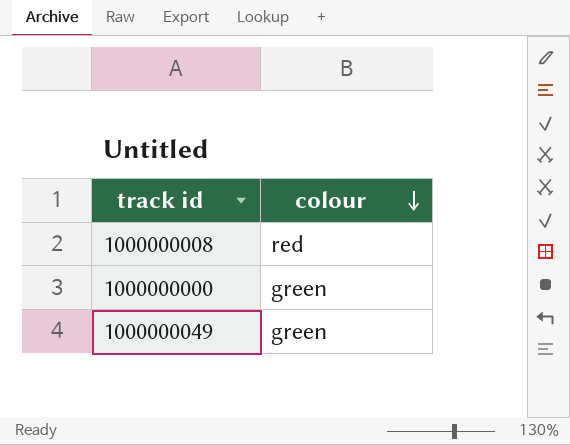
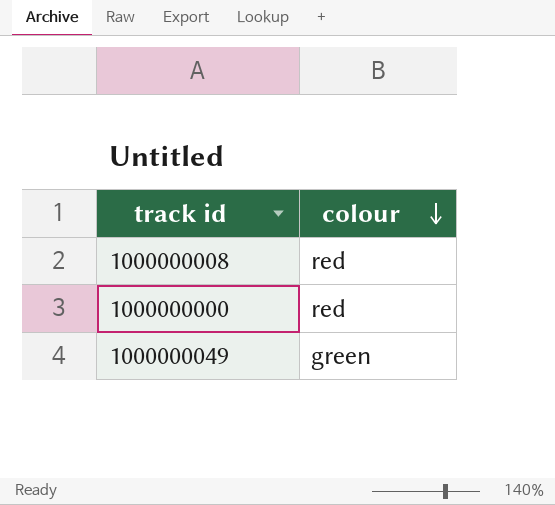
1000000000 | colour: green -> red

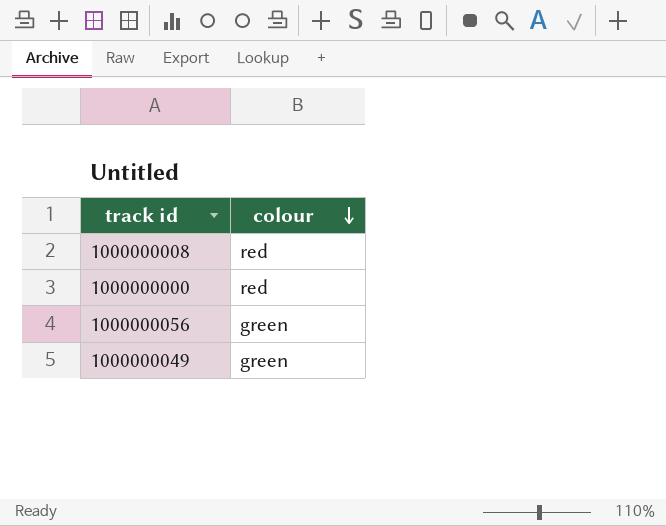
row 1000000056: none -> green

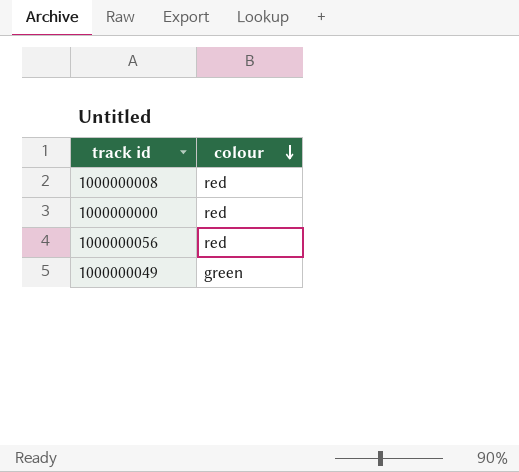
1000000056 | colour: green -> red

